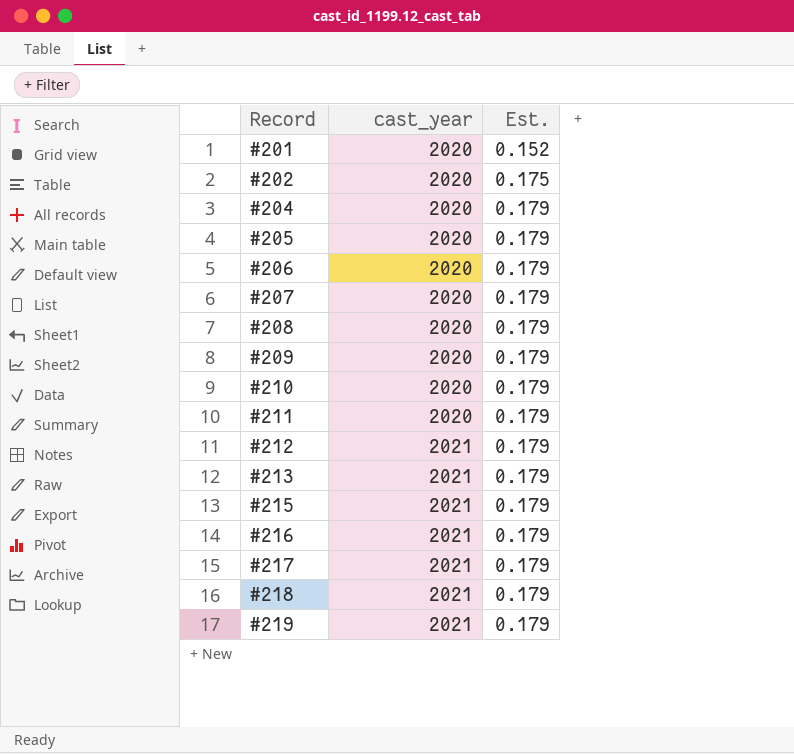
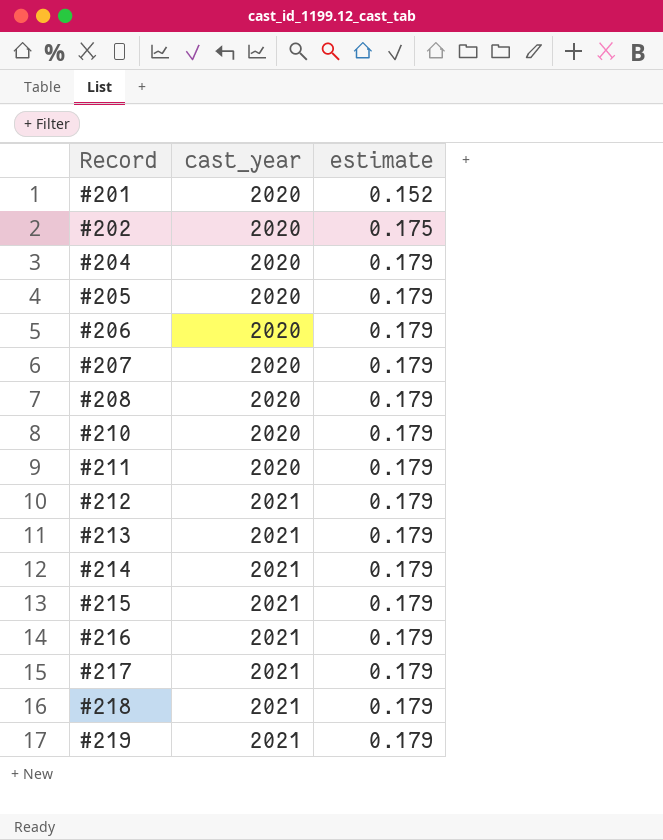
column name: Est. -> estimate
row #209: 2020 | 0.179 -> none
row #214: none -> 2021 | 0.179

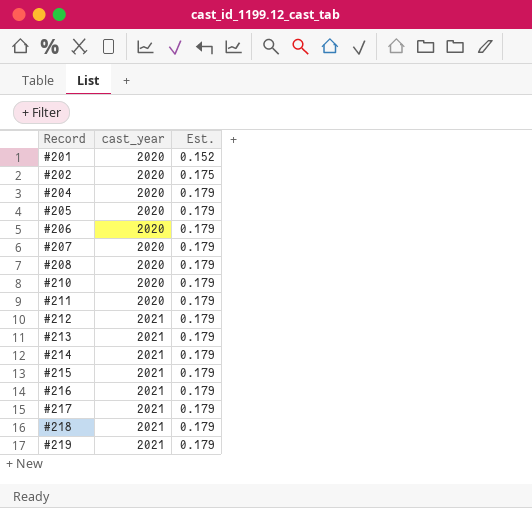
column name: estimate -> Est.

